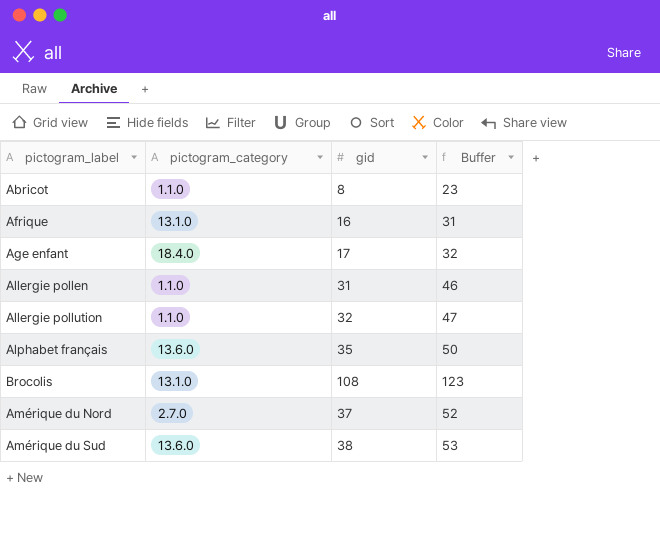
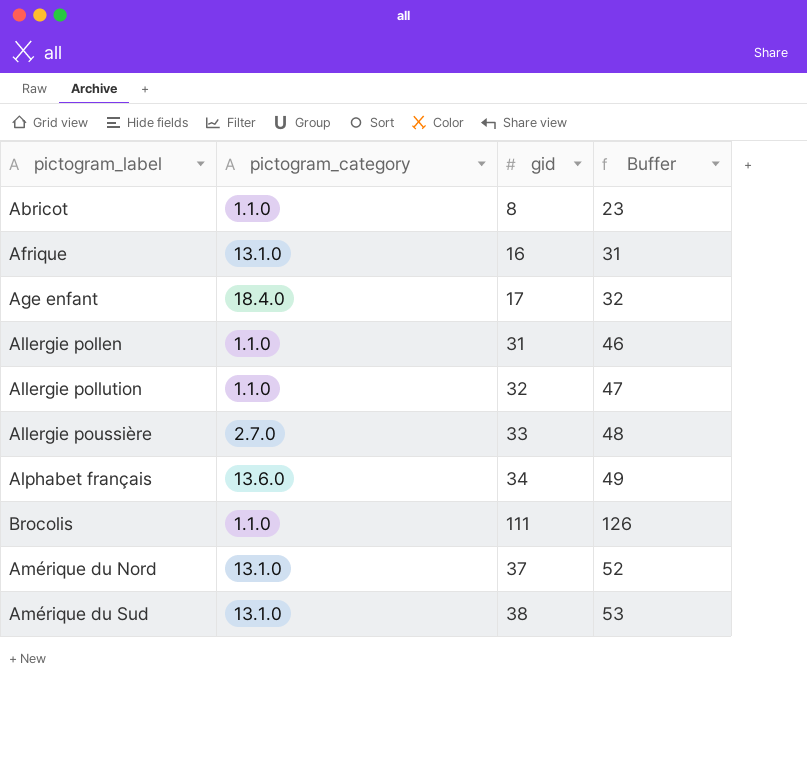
row Allergie poussière: none -> 2.7.0 | 33 | 48
Alphabet français | gid: 35 -> 34
Alphabet français | Buffer: 50 -> 49
Brocolis | pictogram_category: 13.1.0 -> 1.1.0
Brocolis | gid: 108 -> 111
Brocolis | Buffer: 123 -> 126
Amérique du Nord | pictogram_category: 2.7.0 -> 13.1.0
Amérique du Sud | pictogram_category: 13.6.0 -> 13.1.0

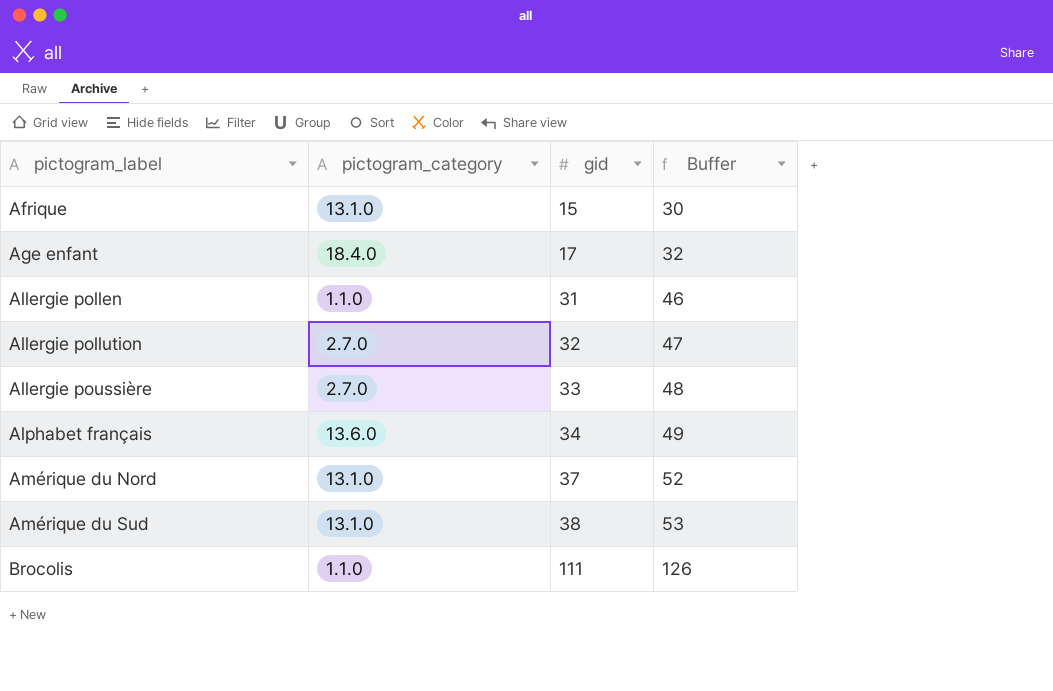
row order: none -> pictogram_label ascending
row Abricot: 1.1.0 | 8 | 23 -> none
Afrique | gid: 16 -> 15
Afrique | Buffer: 31 -> 30
Allergie pollution | pictogram_category: 1.1.0 -> 2.7.0

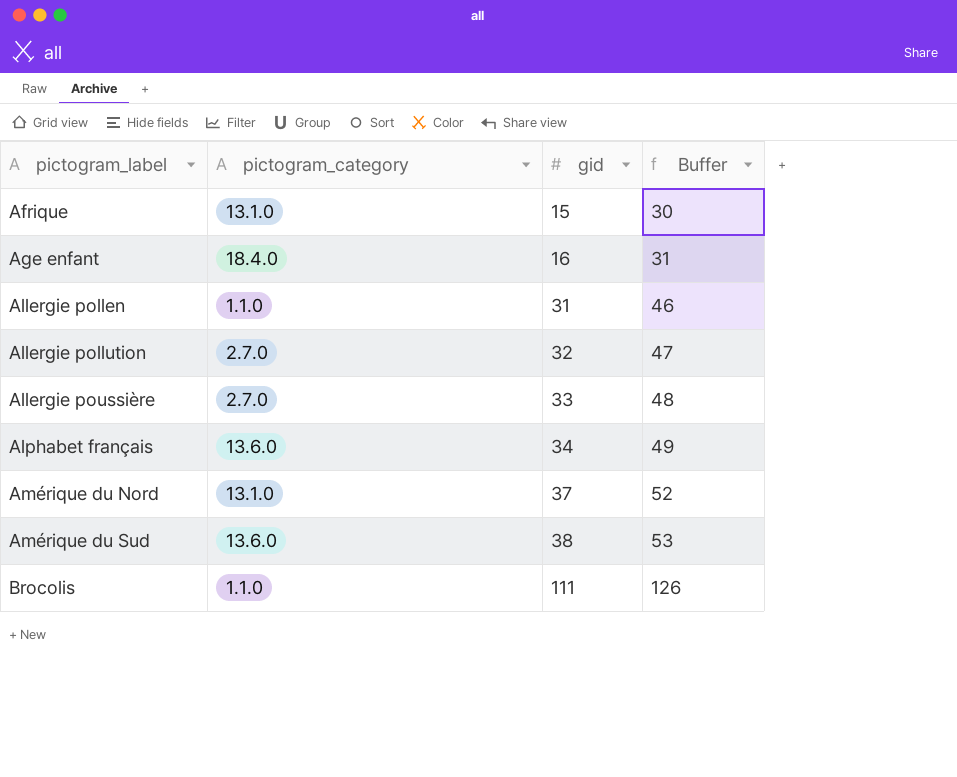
Age enfant | gid: 17 -> 16
Age enfant | Buffer: 32 -> 31
Amérique du Sud | pictogram_category: 13.1.0 -> 13.6.0

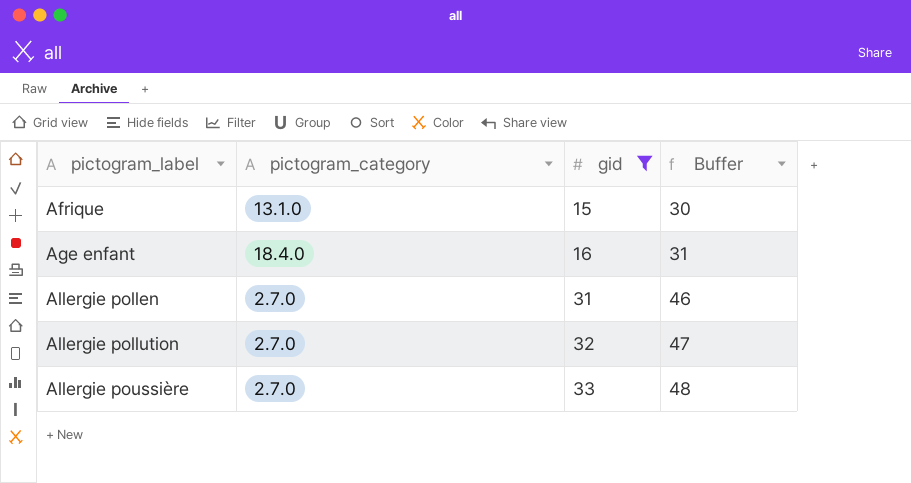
filter: none -> gid <= 33
Allergie pollen | pictogram_category: 1.1.0 -> 2.7.0

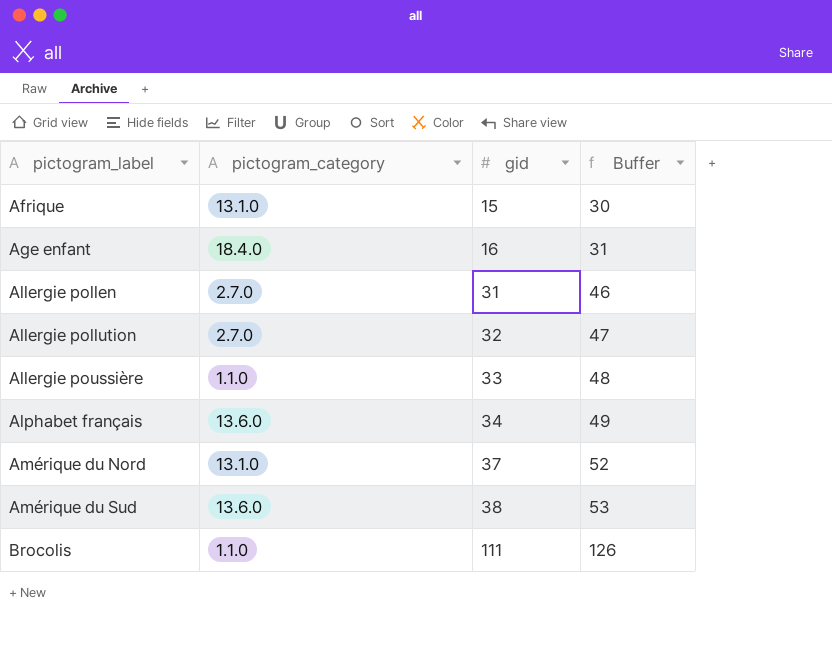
filter: gid <= 33 -> none
Allergie poussière | pictogram_category: 2.7.0 -> 1.1.0

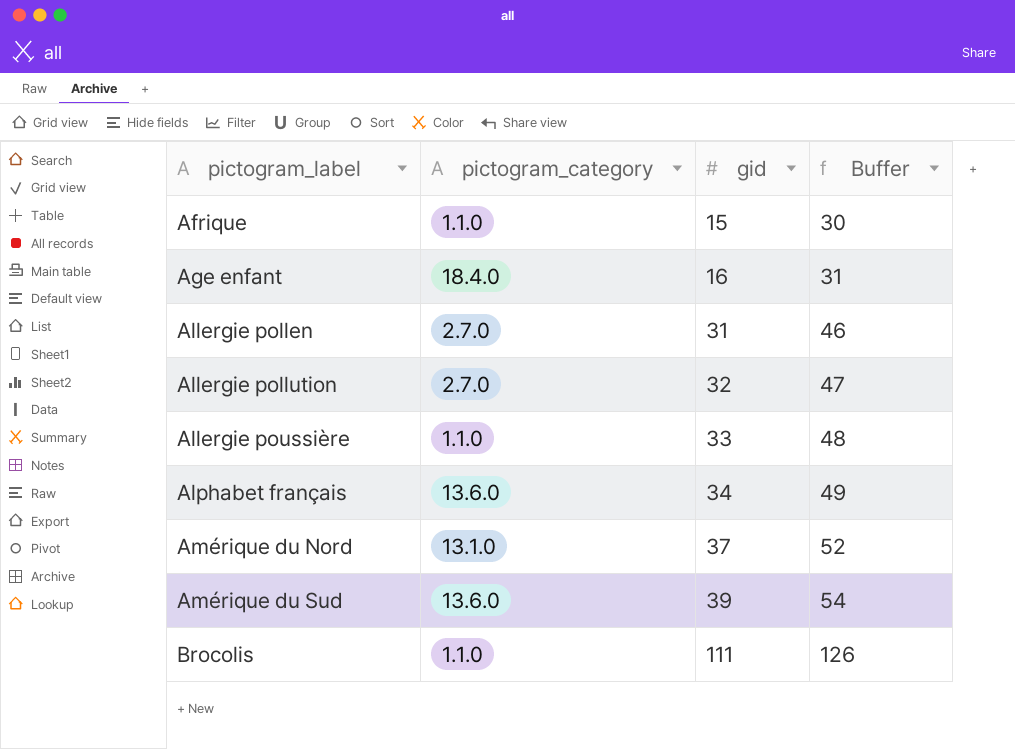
Afrique | pictogram_category: 13.1.0 -> 1.1.0
Amérique du Sud | gid: 38 -> 39
Amérique du Sud | Buffer: 53 -> 54

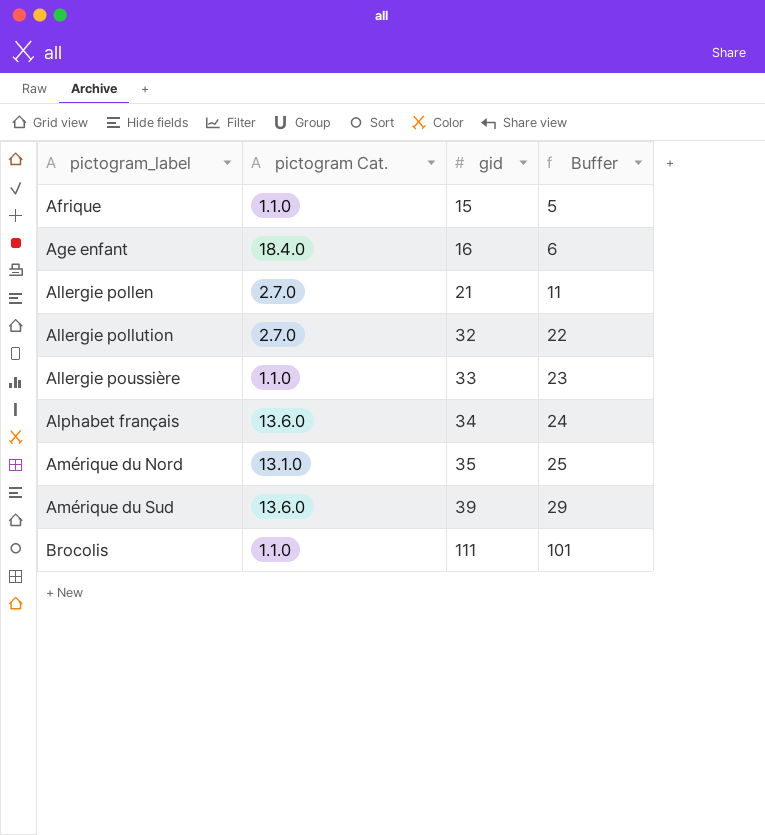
column name: pictogram_category -> pictogram Cat.
column Buffer | formula: [gid] + 15 -> [gid] - 10
Allergie pollen | gid: 31 -> 21
Amérique du Nord | gid: 37 -> 35

